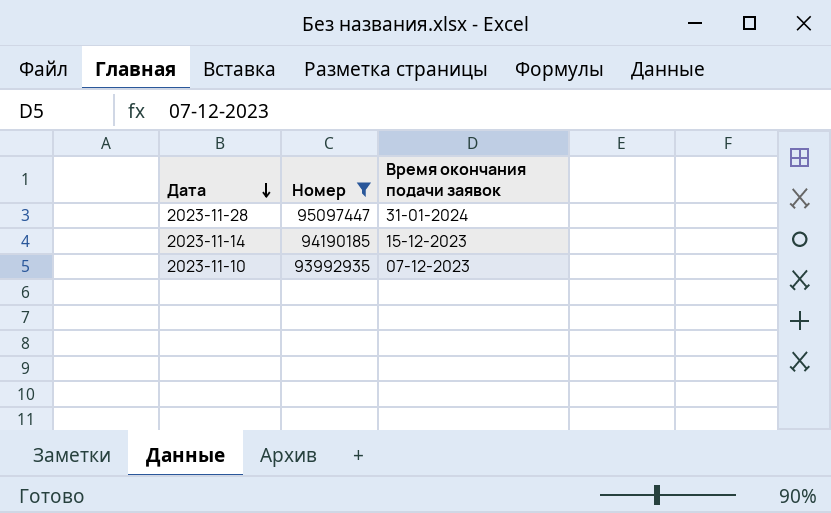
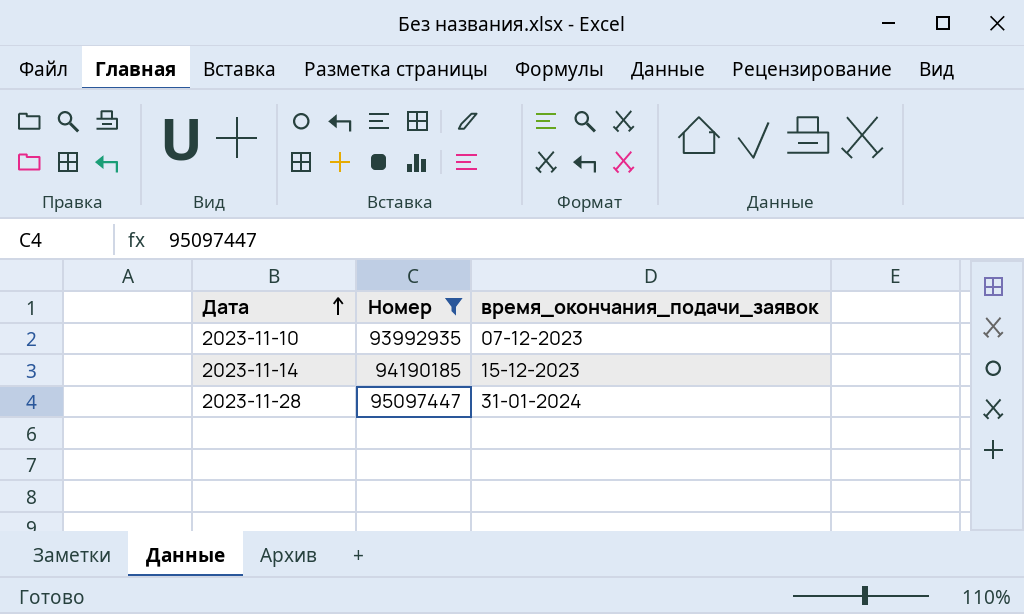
row order: Дата descending -> Дата ascending
column name: Время окончания подачи заявок -> время_окончания_подачи_заявок

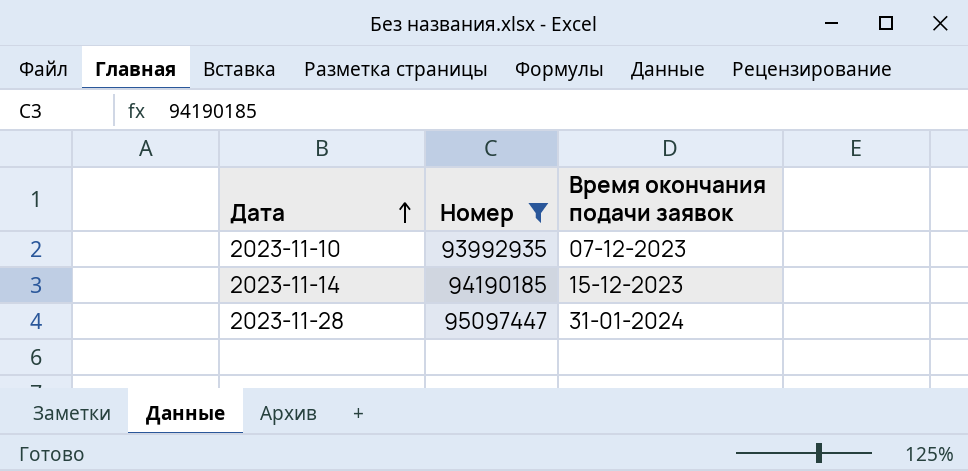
column name: время_окончания_подачи_заявок -> Время окончания подачи заявок

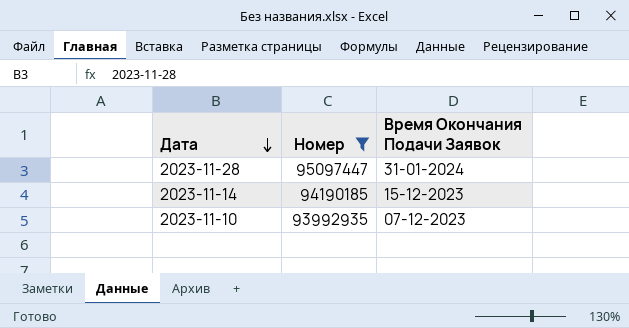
row order: Дата ascending -> Дата descending
column name: Время окончания подачи заявок -> Время Окончания Подачи Заявок

